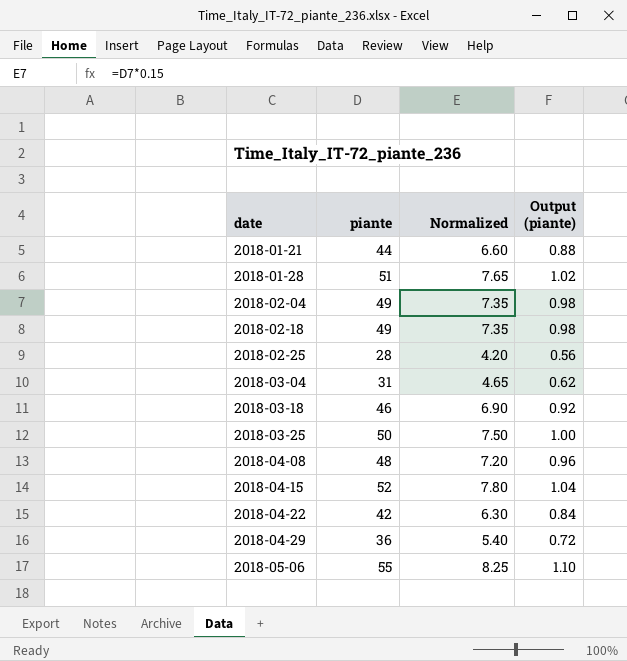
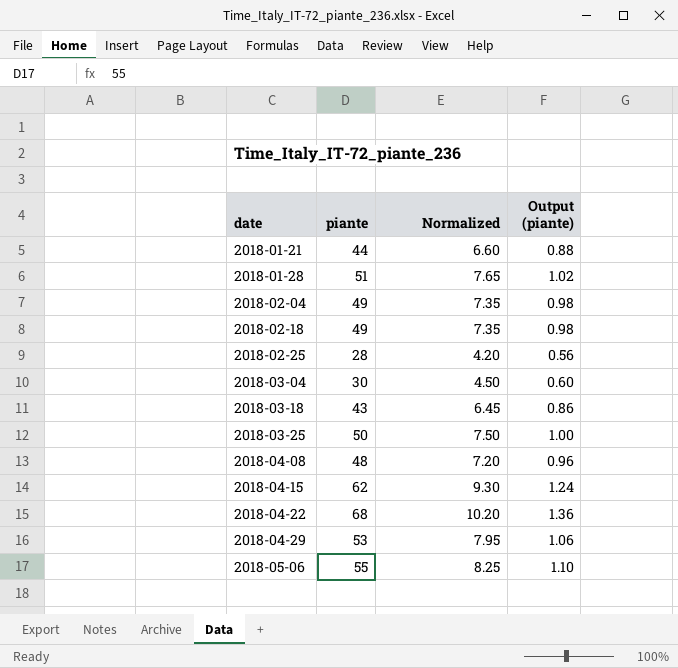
2018-03-04 | piante: 31 -> 30
2018-03-04 | Normalized: 4.65 -> 4.50
2018-03-04 | Output (piante): 0.62 -> 0.60
2018-03-18 | piante: 46 -> 43
2018-03-18 | Normalized: 6.90 -> 6.45
2018-03-18 | Output (piante): 0.92 -> 0.86
2018-04-15 | piante: 52 -> 62
2018-04-15 | Normalized: 7.80 -> 9.30
2018-04-15 | Output (piante): 1.04 -> 1.24
2018-04-22 | piante: 42 -> 68
2018-04-22 | Normalized: 6.30 -> 10.20
2018-04-22 | Output (piante): 0.84 -> 1.36
2018-04-29 | piante: 36 -> 53
2018-04-29 | Normalized: 5.40 -> 7.95
2018-04-29 | Output (piante): 0.72 -> 1.06

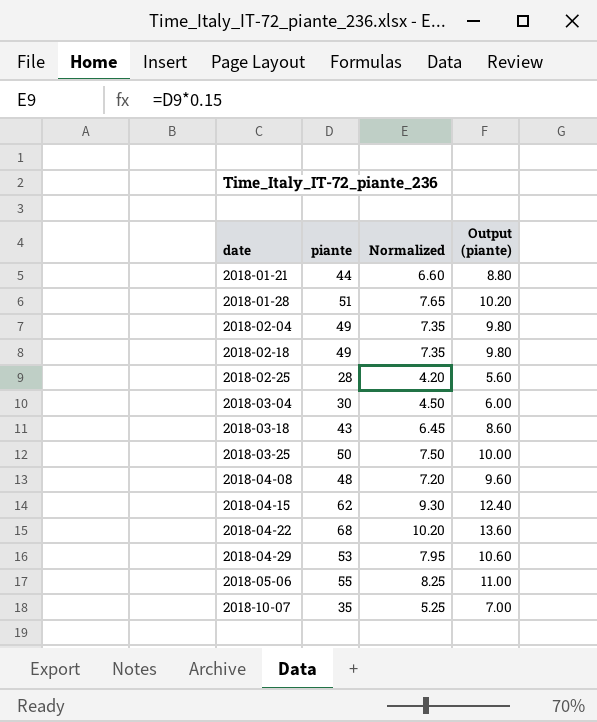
column Output (piante) | formula: [piante] * 0.02 -> [piante] * 0.2
row 2018-10-07: none -> 35 | 5.25 | 7.00

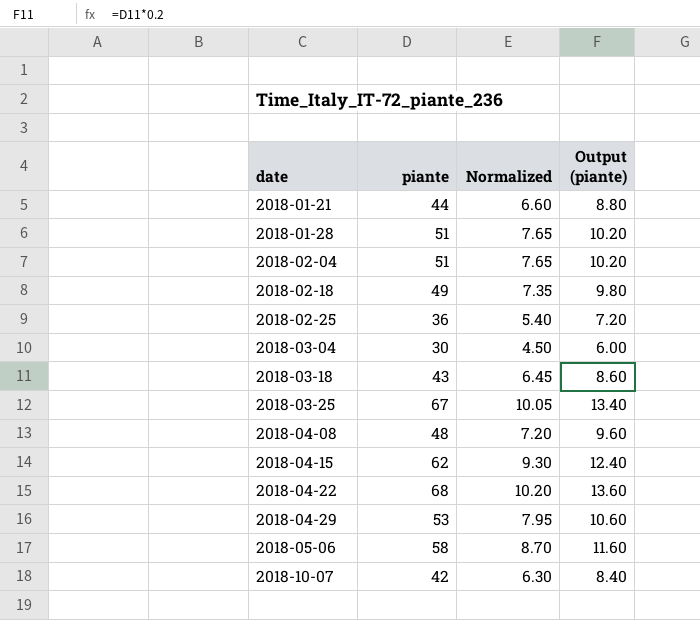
2018-02-04 | piante: 49 -> 51
2018-02-04 | Normalized: 7.35 -> 7.65
2018-02-04 | Output (piante): 9.80 -> 10.20
2018-02-25 | piante: 28 -> 36
2018-02-25 | Normalized: 4.20 -> 5.40
2018-02-25 | Output (piante): 5.60 -> 7.20
2018-03-25 | piante: 50 -> 67
2018-03-25 | Normalized: 7.50 -> 10.05
2018-03-25 | Output (piante): 10.00 -> 13.40
2018-05-06 | piante: 55 -> 58
2018-05-06 | Normalized: 8.25 -> 8.70
2018-05-06 | Output (piante): 11.00 -> 11.60
2018-10-07 | piante: 35 -> 42
2018-10-07 | Normalized: 5.25 -> 6.30
2018-10-07 | Output (piante): 7.00 -> 8.40

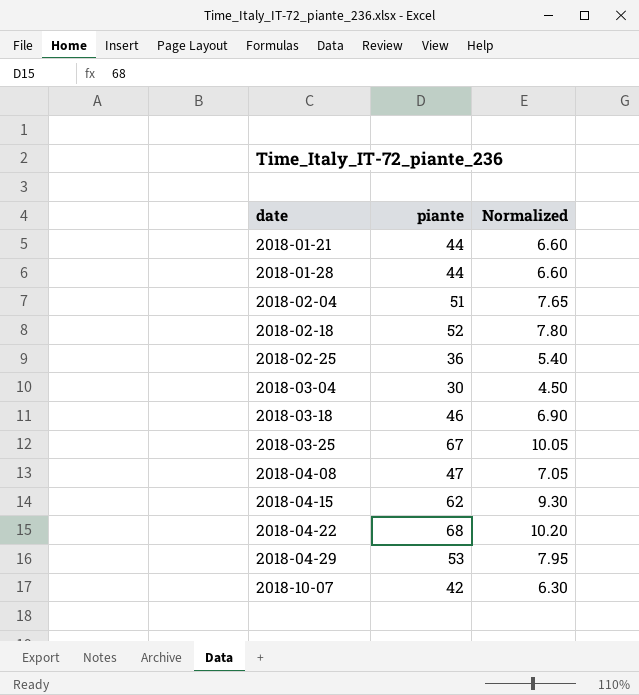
column Output (piante) | formula: [piante] * 0.2 -> none
row 2018-05-06: 58 | 8.70 | 11.60 -> none
2018-01-28 | piante: 51 -> 44
2018-01-28 | Normalized: 7.65 -> 6.60
2018-02-18 | piante: 49 -> 52
2018-02-18 | Normalized: 7.35 -> 7.80
2018-03-18 | piante: 43 -> 46
2018-03-18 | Normalized: 6.45 -> 6.90
2018-04-08 | piante: 48 -> 47
2018-04-08 | Normalized: 7.20 -> 7.05

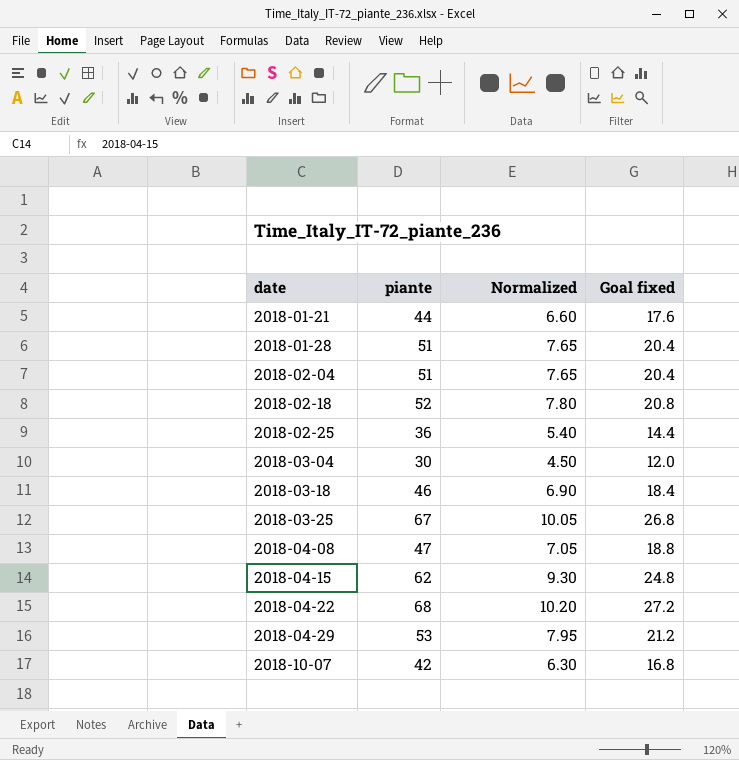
column Goal fixed | formula: none -> [piante] * 0.4
2018-01-28 | piante: 44 -> 51
2018-01-28 | Normalized: 6.60 -> 7.65

